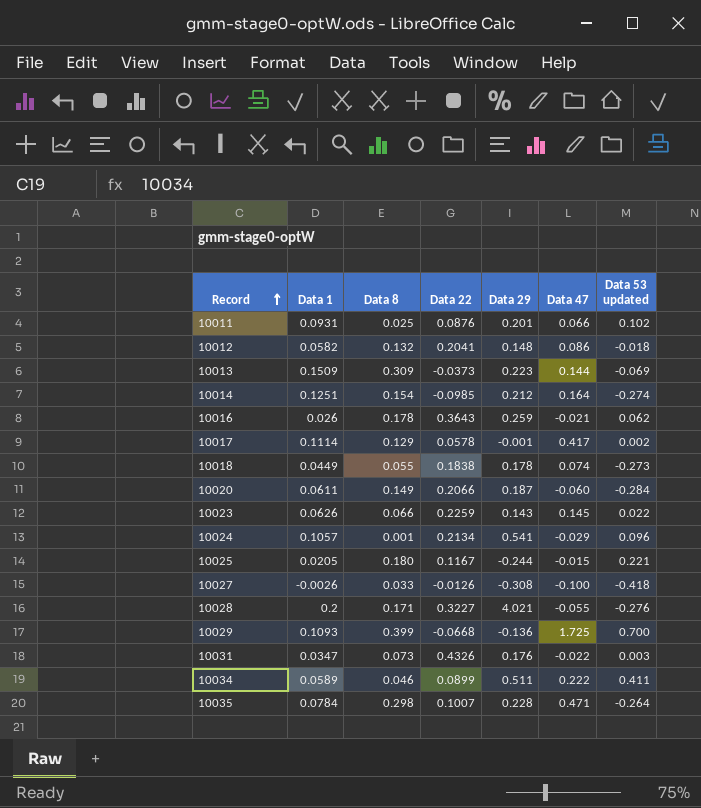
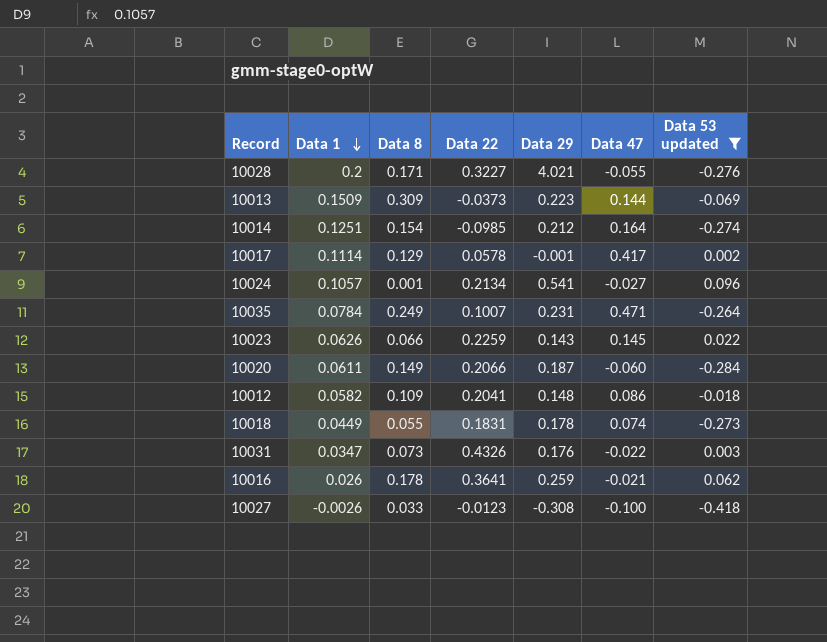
filter: none -> Data 53 updated <= 0.096
row order: Record ascending -> Data 1 descending
10024 | Data 47: -0.029 -> -0.027
10035 | Data 8: 0.298 -> 0.249
10035 | Data 29: 0.228 -> 0.231
10012 | Data 8: 0.132 -> 0.109
10018 | Data 22: 0.1838 -> 0.1831
10016 | Data 22: 0.3643 -> 0.3641
10027 | Data 22: -0.0126 -> -0.0123

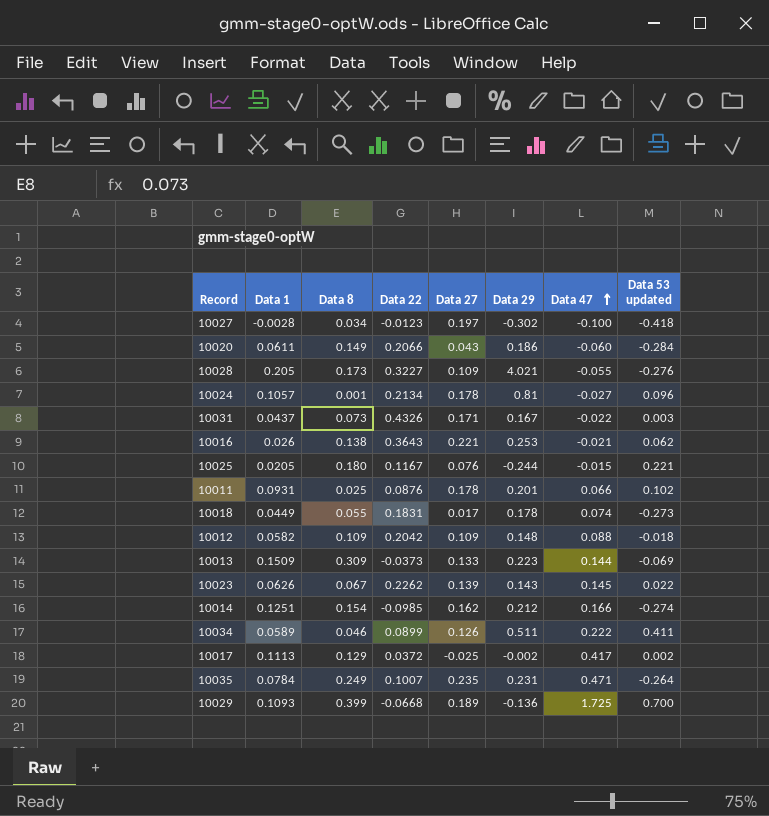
filter: Data 53 updated <= 0.096 -> none
row order: Data 1 descending -> Data 47 ascending
column Data 27 | position: none -> 5
10027 | Data 1: -0.0026 -> -0.0028
10027 | Data 8: 0.033 -> 0.034
10027 | Data 29: -0.308 -> -0.302
10020 | Data 29: 0.187 -> 0.186
10028 | Data 1: 0.2 -> 0.205
10028 | Data 8: 0.171 -> 0.173
10024 | Data 29: 0.541 -> 0.81
10031 | Data 1: 0.0347 -> 0.0437
10031 | Data 29: 0.176 -> 0.167
10016 | Data 8: 0.178 -> 0.138
10016 | Data 22: 0.3641 -> 0.3643
10016 | Data 29: 0.259 -> 0.253
10012 | Data 22: 0.2041 -> 0.2042
10012 | Data 47: 0.086 -> 0.088
10023 | Data 8: 0.066 -> 0.067
10023 | Data 22: 0.2259 -> 0.2262
10014 | Data 47: 0.164 -> 0.166
10017 | Data 1: 0.1114 -> 0.1113
10017 | Data 22: 0.0578 -> 0.0372
10017 | Data 29: -0.001 -> -0.002

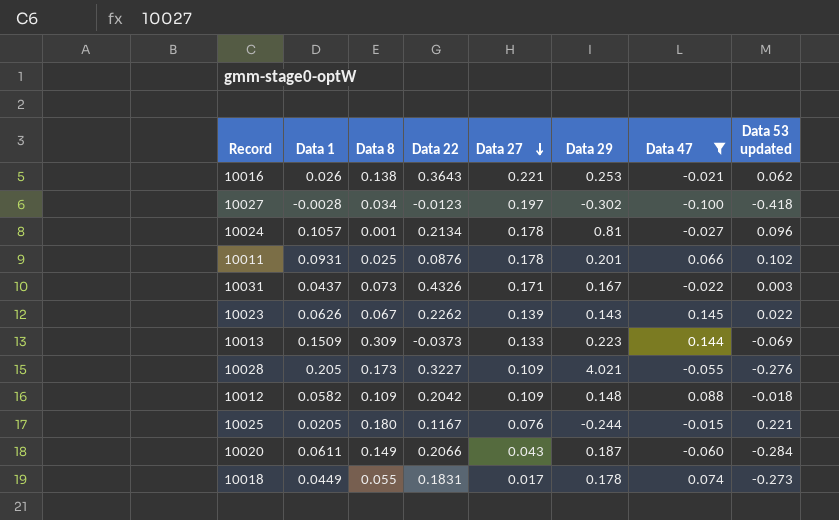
filter: none -> Data 47 <= 0.145
row order: Data 47 ascending -> Data 27 descending
10020 | Data 29: 0.186 -> 0.187

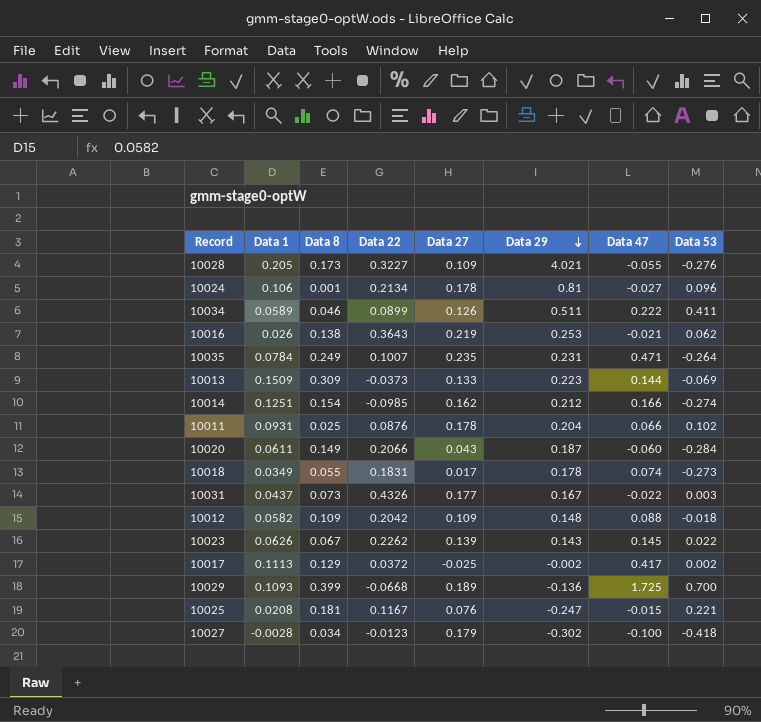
filter: Data 47 <= 0.145 -> none
row order: Data 27 descending -> Data 29 descending
column name: Data 53 updated -> Data 53
10024 | Data 1: 0.1057 -> 0.106
10016 | Data 27: 0.221 -> 0.219
10011 | Data 29: 0.201 -> 0.204
10018 | Data 1: 0.0449 -> 0.0349
10031 | Data 27: 0.171 -> 0.177
10025 | Data 1: 0.0205 -> 0.0208
10025 | Data 8: 0.180 -> 0.181
10025 | Data 29: -0.244 -> -0.247
10027 | Data 27: 0.197 -> 0.179

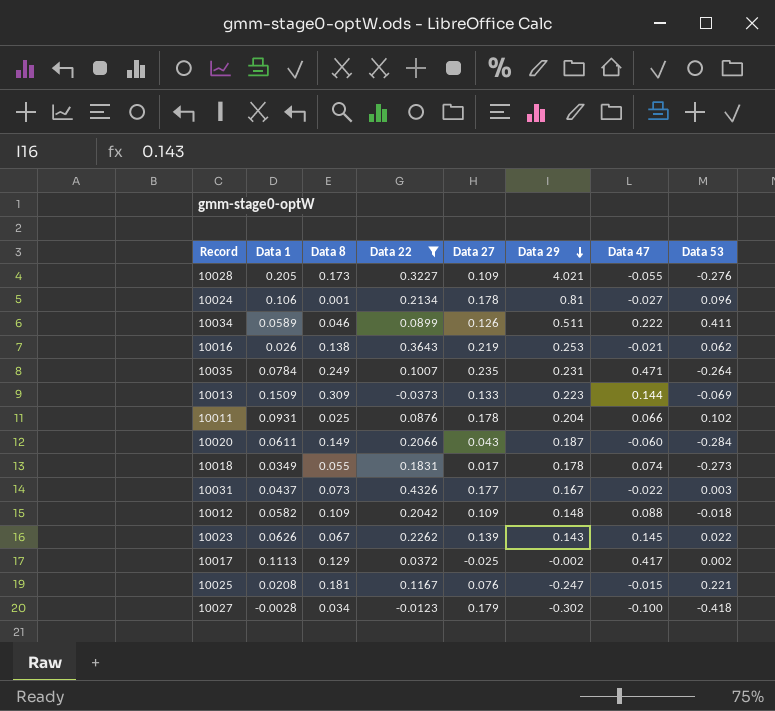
filter: none -> Data 22 >= -0.0373

